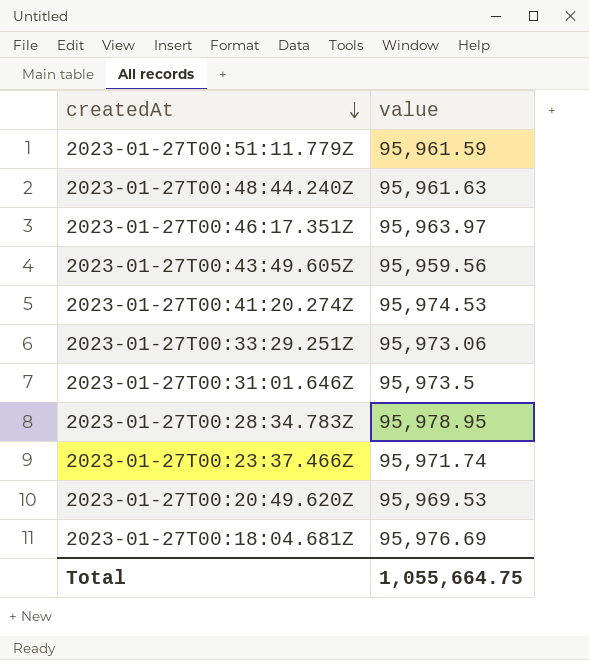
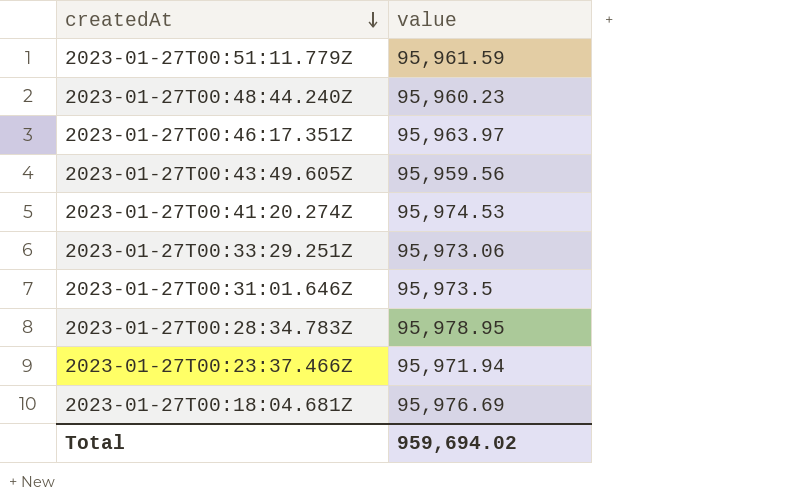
row 2023-01-27T00:20:49.620Z: 95,969.53 -> none
2023-01-27T00:48:44.240Z | value: 95,961.63 -> 95,960.23
2023-01-27T00:23:37.466Z | value: 95,971.74 -> 95,971.94
Total | value: 1,055,664.75 -> 959,694.02

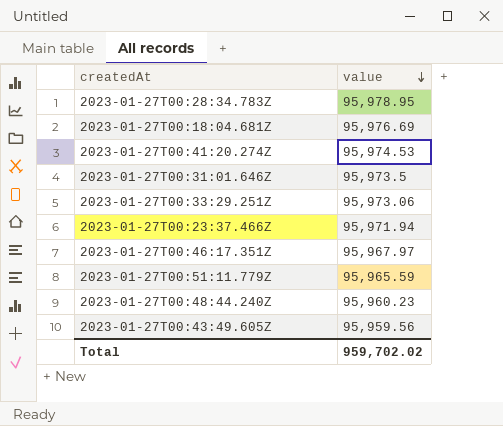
row order: createdAt descending -> value descending
2023-01-27T00:46:17.351Z | value: 95,963.97 -> 95,967.97
2023-01-27T00:51:11.779Z | value: 95,961.59 -> 95,965.59
Total | value: 959,694.02 -> 959,702.02

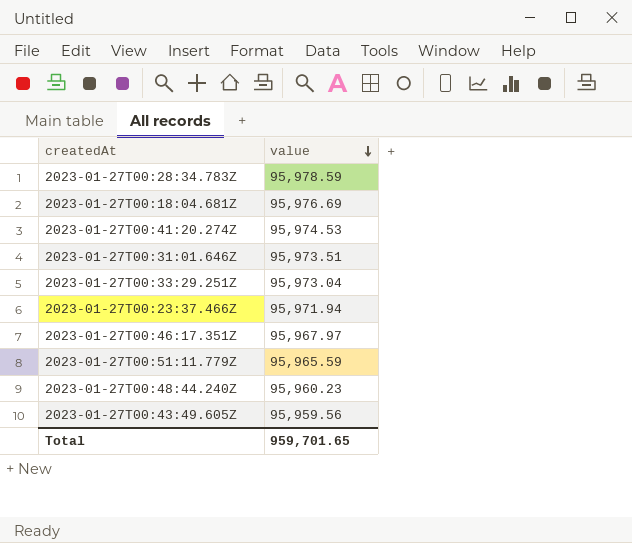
2023-01-27T00:28:34.783Z | value: 95,978.95 -> 95,978.59
2023-01-27T00:31:01.646Z | value: 95,973.5 -> 95,973.51
2023-01-27T00:33:29.251Z | value: 95,973.06 -> 95,973.04
Total | value: 959,702.02 -> 959,701.65

